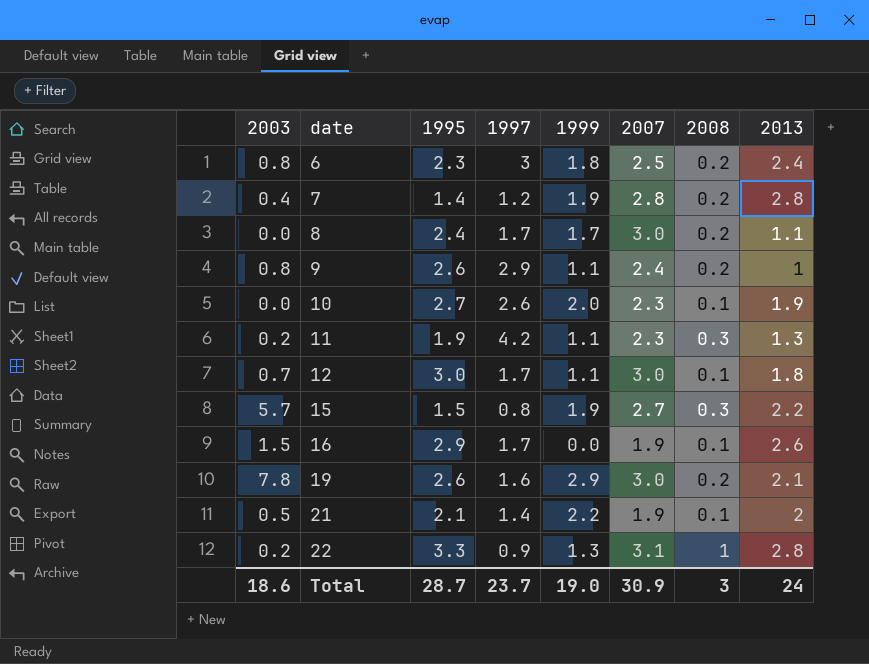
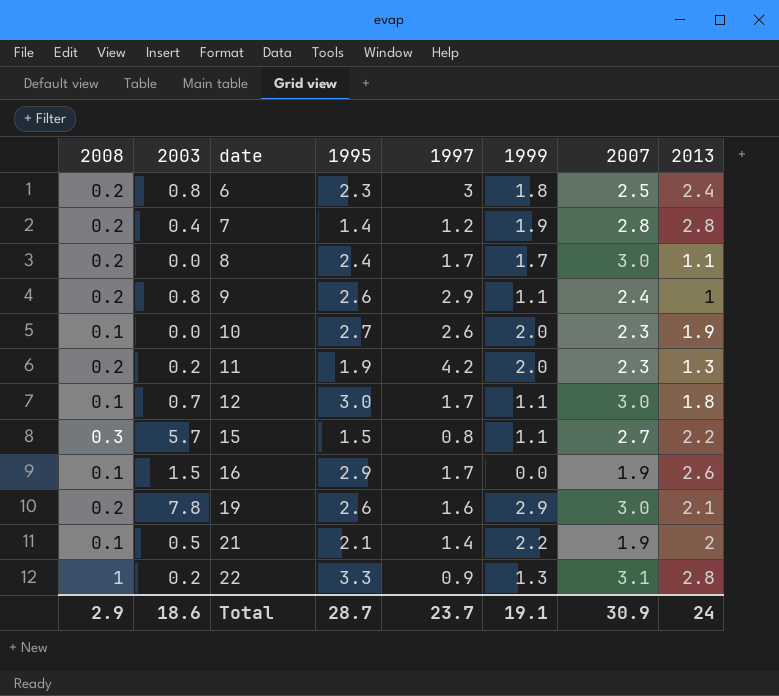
column 2008 | position: 7 -> 1
11 | 2008: 0.3 -> 0.2
11 | 1999: 1.1 -> 2.0
15 | 1999: 1.9 -> 1.1
Total | 2008: 3 -> 2.9
Total | 1999: 19.0 -> 19.1

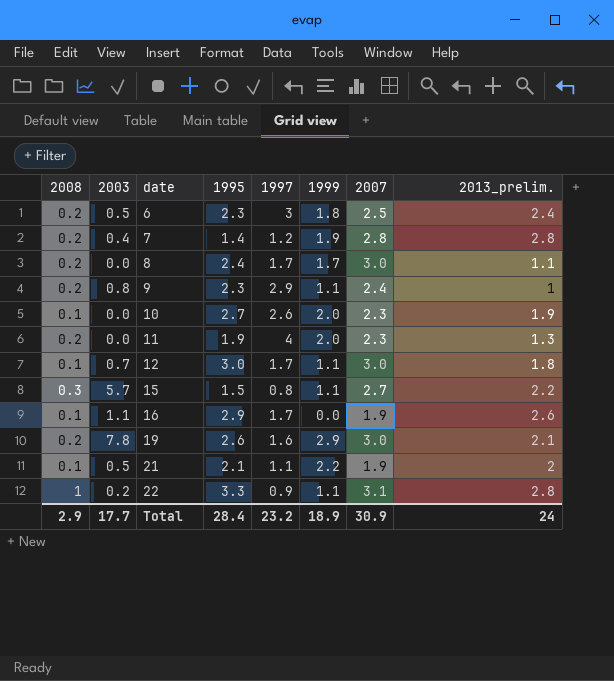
column name: 2013 -> 2013_prelim.
6 | 2003: 0.8 -> 0.5
9 | 1995: 2.6 -> 2.3
11 | 2003: 0.2 -> 0.0
11 | 1997: 4.2 -> 4
16 | 2003: 1.5 -> 1.1
21 | 1997: 1.4 -> 1.1
22 | 1999: 1.3 -> 1.1
Total | 2003: 18.6 -> 17.7
Total | 1995: 28.7 -> 28.4
Total | 1997: 23.7 -> 23.2
Total | 1999: 19.1 -> 18.9

